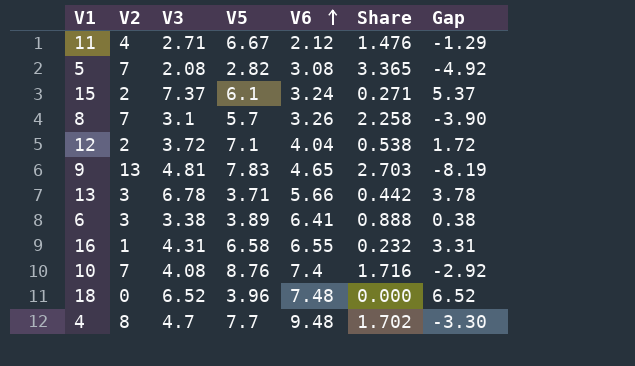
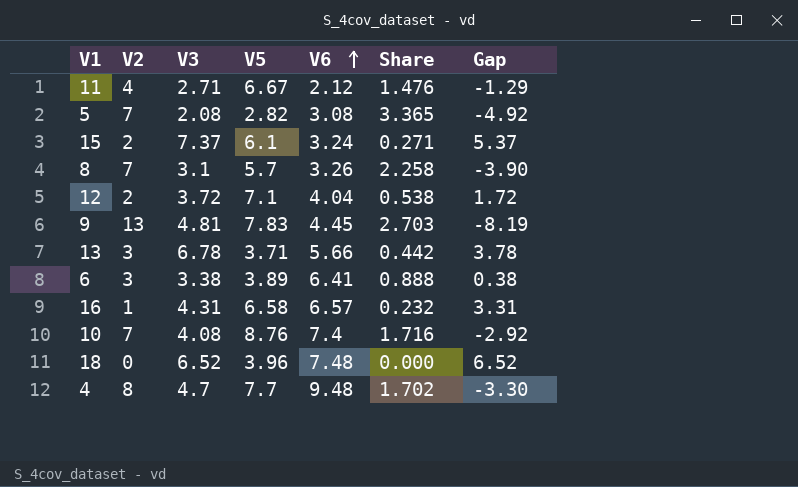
9 | V6: 4.65 -> 4.45
16 | V6: 6.55 -> 6.57

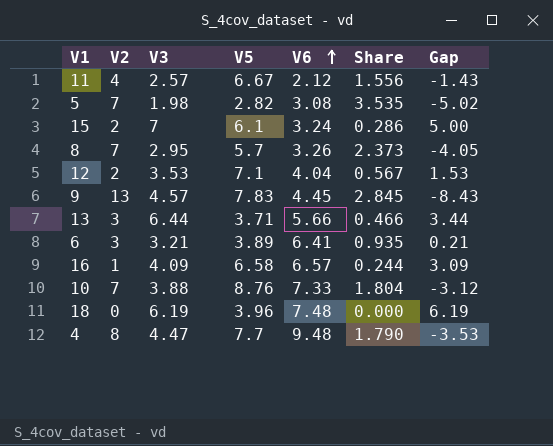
11 | V3: 2.71 -> 2.57
11 | Share: 1.476 -> 1.556
11 | Gap: -1.29 -> -1.43
5 | V3: 2.08 -> 1.98
5 | Share: 3.365 -> 3.535
5 | Gap: -4.92 -> -5.02
15 | V3: 7.37 -> 7
15 | Share: 0.271 -> 0.286
15 | Gap: 5.37 -> 5.00
8 | V3: 3.1 -> 2.95
8 | Share: 2.258 -> 2.373
8 | Gap: -3.90 -> -4.05
12 | V3: 3.72 -> 3.53
12 | Share: 0.538 -> 0.567
12 | Gap: 1.72 -> 1.53
9 | V3: 4.81 -> 4.57
9 | Share: 2.703 -> 2.845
9 | Gap: -8.19 -> -8.43
13 | V3: 6.78 -> 6.44
13 | Share: 0.442 -> 0.466
13 | Gap: 3.78 -> 3.44
6 | V3: 3.38 -> 3.21
6 | Share: 0.888 -> 0.935
6 | Gap: 0.38 -> 0.21
16 | V3: 4.31 -> 4.09
16 | Share: 0.232 -> 0.244
16 | Gap: 3.31 -> 3.09
10 | V3: 4.08 -> 3.88
10 | V6: 7.4 -> 7.33
10 | Share: 1.716 -> 1.804
10 | Gap: -2.92 -> -3.12
18 | V3: 6.52 -> 6.19
18 | Gap: 6.52 -> 6.19
4 | V3: 4.7 -> 4.47
4 | Share: 1.702 -> 1.790
4 | Gap: -3.30 -> -3.53

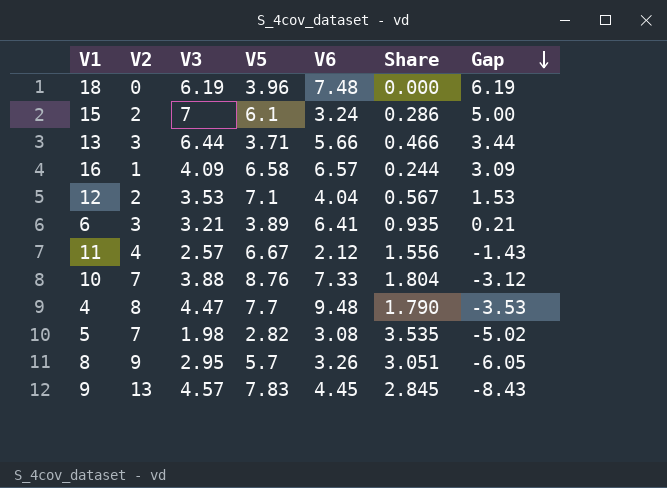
row order: V6 ascending -> Gap descending
8 | V2: 7 -> 9
8 | Share: 2.373 -> 3.051
8 | Gap: -4.05 -> -6.05

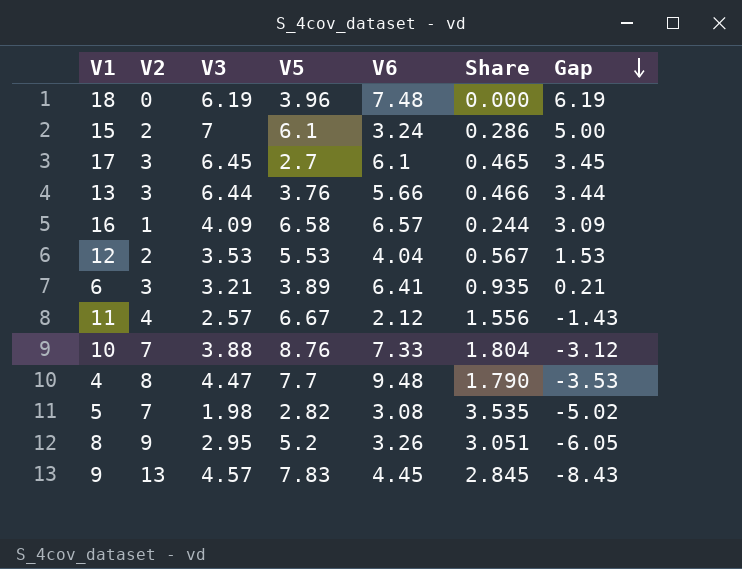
row 17: none -> 3 | 6.45 | 2.7 | 6.1 | 0.465 | 3.45
13 | V5: 3.71 -> 3.76
12 | V5: 7.1 -> 5.53
8 | V5: 5.7 -> 5.2

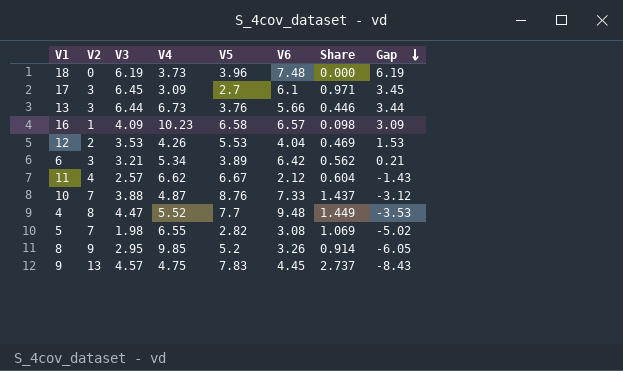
column V4 | position: none -> 4
column Share | formula: [V2] / [V3] -> [V2] / [V4]
row 15: 2 | 7 | 6.1 | 3.24 | 0.286 | 5.00 -> none
6 | V6: 6.41 -> 6.42

